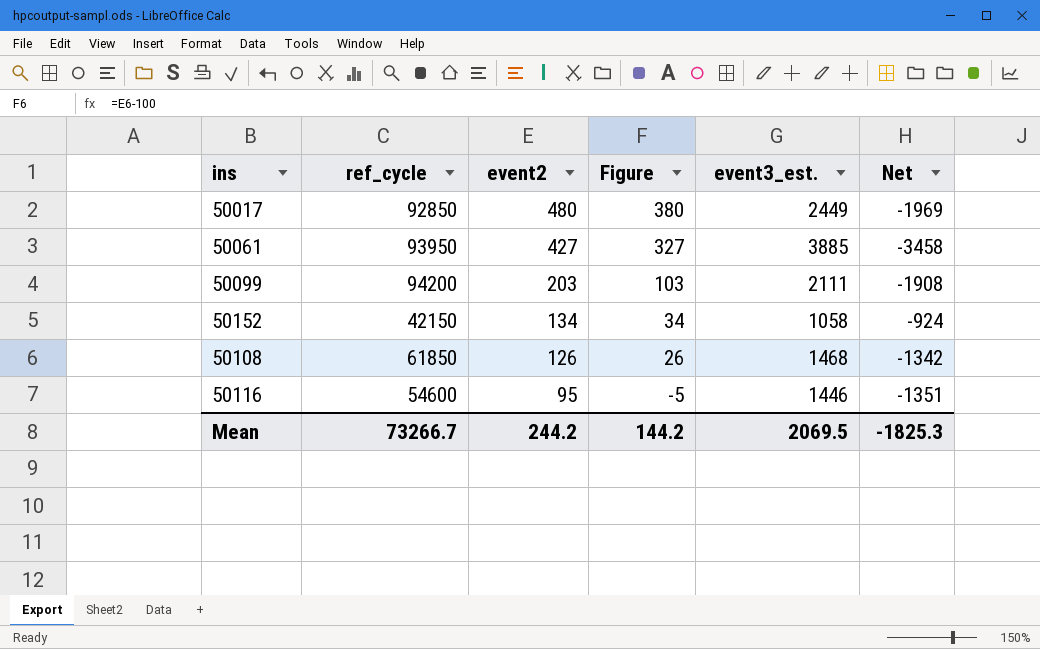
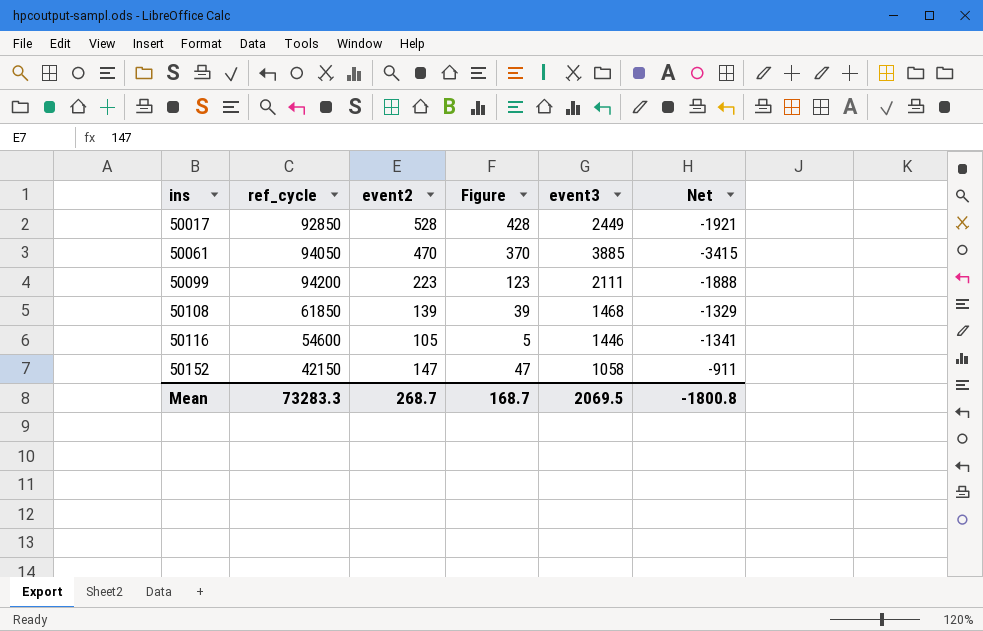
row order: event2 descending -> ins ascending
column name: event3_est. -> event3
50017 | event2: 480 -> 528
50017 | Figure: 380 -> 428
50017 | Net: -1969 -> -1921
50061 | ref_cycle: 93950 -> 94050
50061 | event2: 427 -> 470
50061 | Figure: 327 -> 370
50061 | Net: -3458 -> -3415
50099 | event2: 203 -> 223
50099 | Figure: 103 -> 123
50099 | Net: -1908 -> -1888
50108 | event2: 126 -> 139
50108 | Figure: 26 -> 39
50108 | Net: -1342 -> -1329
50116 | event2: 95 -> 105
50116 | Figure: -5 -> 5
50116 | Net: -1351 -> -1341
50152 | event2: 134 -> 147
50152 | Figure: 34 -> 47
50152 | Net: -924 -> -911
Mean | ref_cycle: 73266.7 -> 73283.3
Mean | event2: 244.2 -> 268.7
Mean | Figure: 144.2 -> 168.7
Mean | Net: -1825.3 -> -1800.8

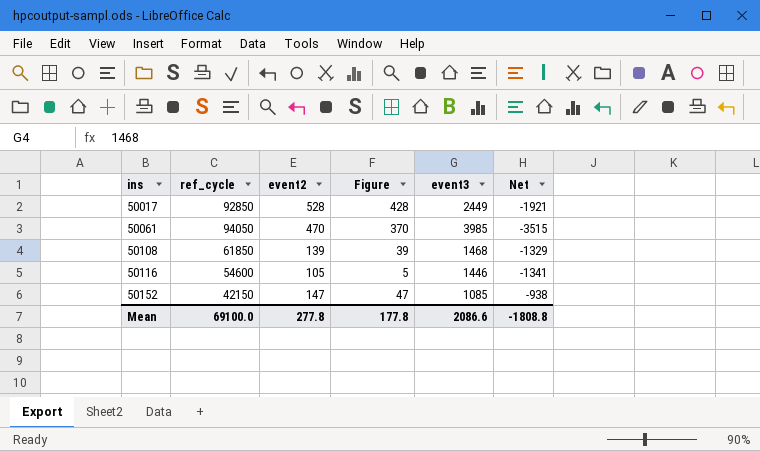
row 50099: 94200 | 223 | 123 | 2111 | -1888 -> none
50061 | event3: 3885 -> 3985
50061 | Net: -3415 -> -3515
50152 | event3: 1058 -> 1085
50152 | Net: -911 -> -938
Mean | ref_cycle: 73283.3 -> 69100.0
Mean | event2: 268.7 -> 277.8
Mean | Figure: 168.7 -> 177.8
Mean | event3: 2069.5 -> 2086.6
Mean | Net: -1800.8 -> -1808.8

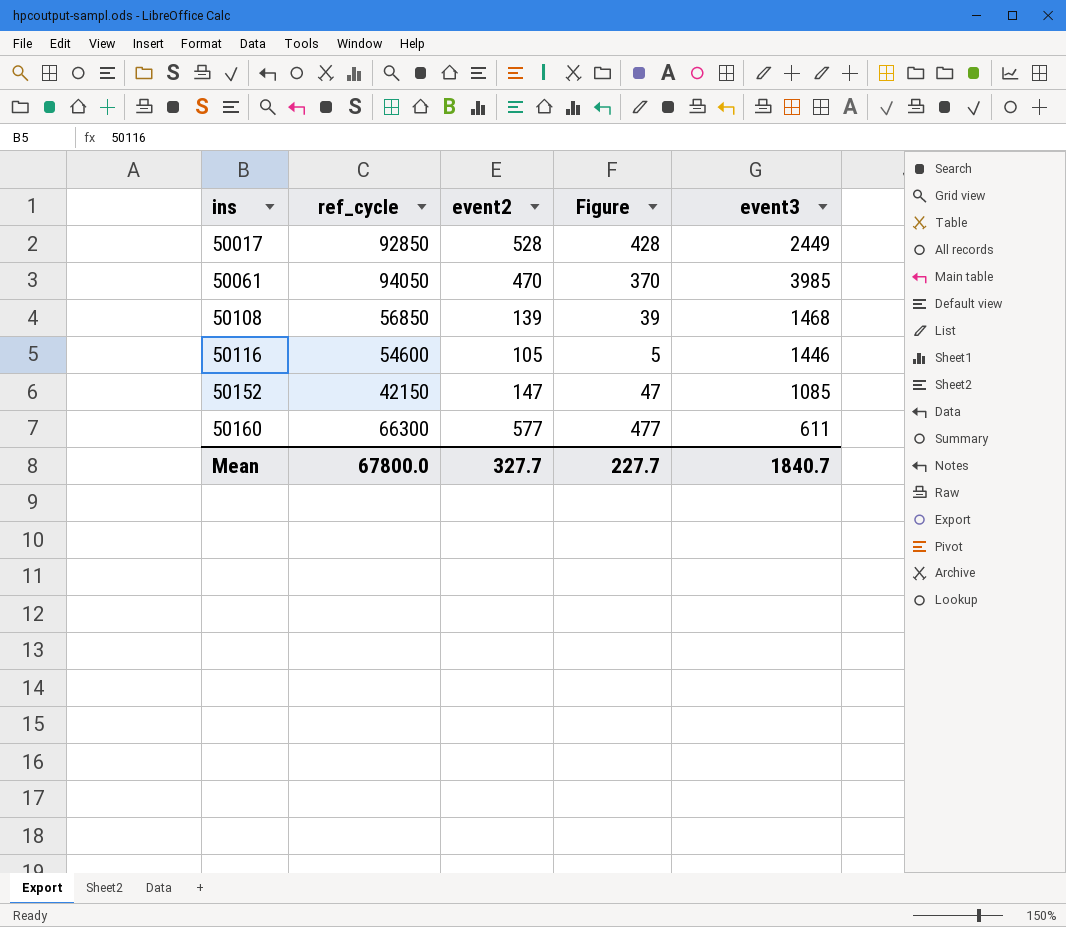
column Net | formula: [event2] - [event3] -> none
50108 | ref_cycle: 61850 -> 56850
row 50160: none -> 66300 | 577 | 477 | 611
Mean | ref_cycle: 69100.0 -> 67800.0
Mean | event2: 277.8 -> 327.7
Mean | Figure: 177.8 -> 227.7
Mean | event3: 2086.6 -> 1840.7

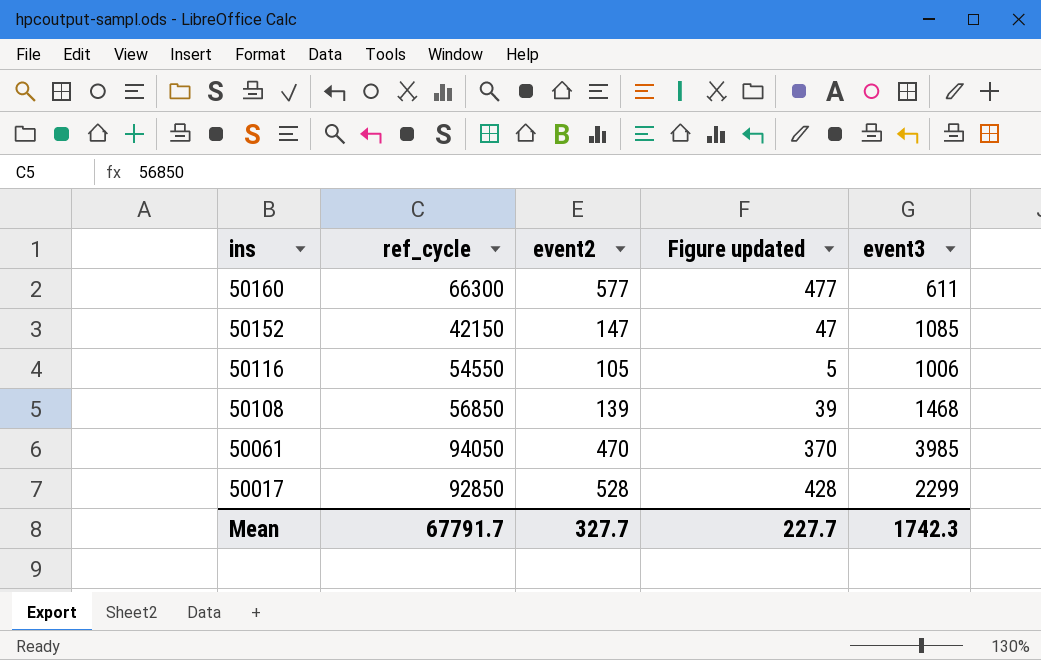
row order: ins ascending -> ins descending
column name: Figure -> Figure updated
50116 | ref_cycle: 54600 -> 54550
50116 | event3: 1446 -> 1006
50017 | event3: 2449 -> 2299
Mean | ref_cycle: 67800.0 -> 67791.7
Mean | event3: 1840.7 -> 1742.3

